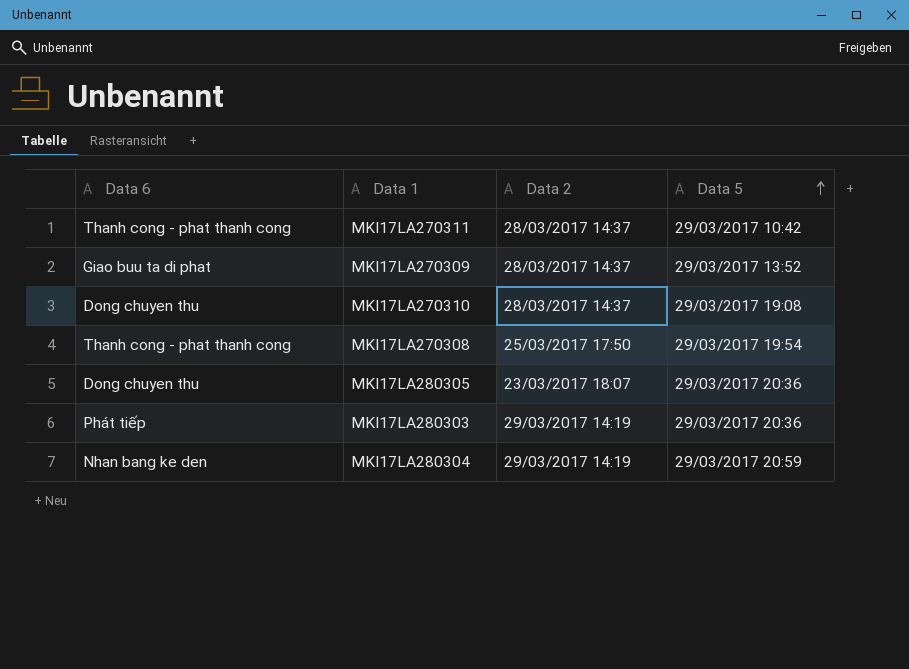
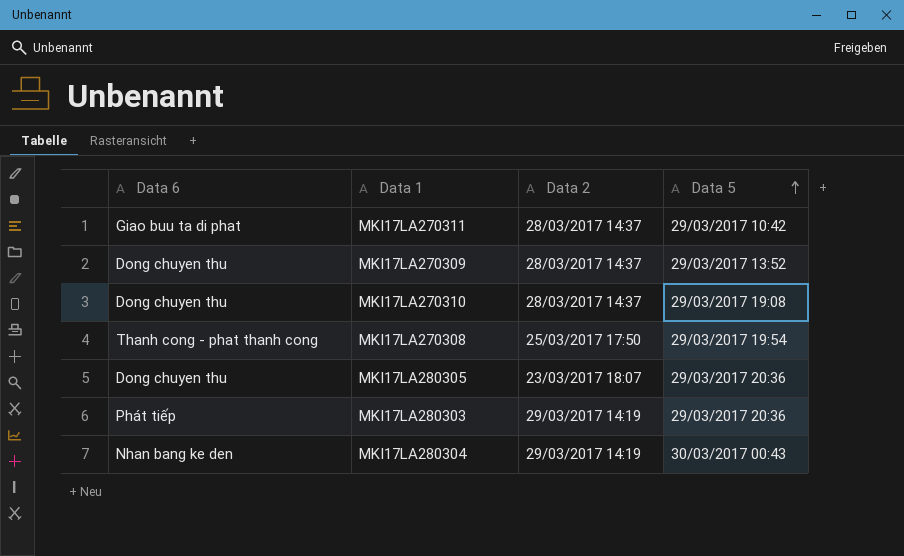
MKI17LA270311 | Data 6: Thanh cong - phat thanh cong -> Giao buu ta di phat
MKI17LA270309 | Data 6: Giao buu ta di phat -> Dong chuyen thu
MKI17LA280304 | Data 5: 29/03/2017 20:59 -> 30/03/2017 00:43

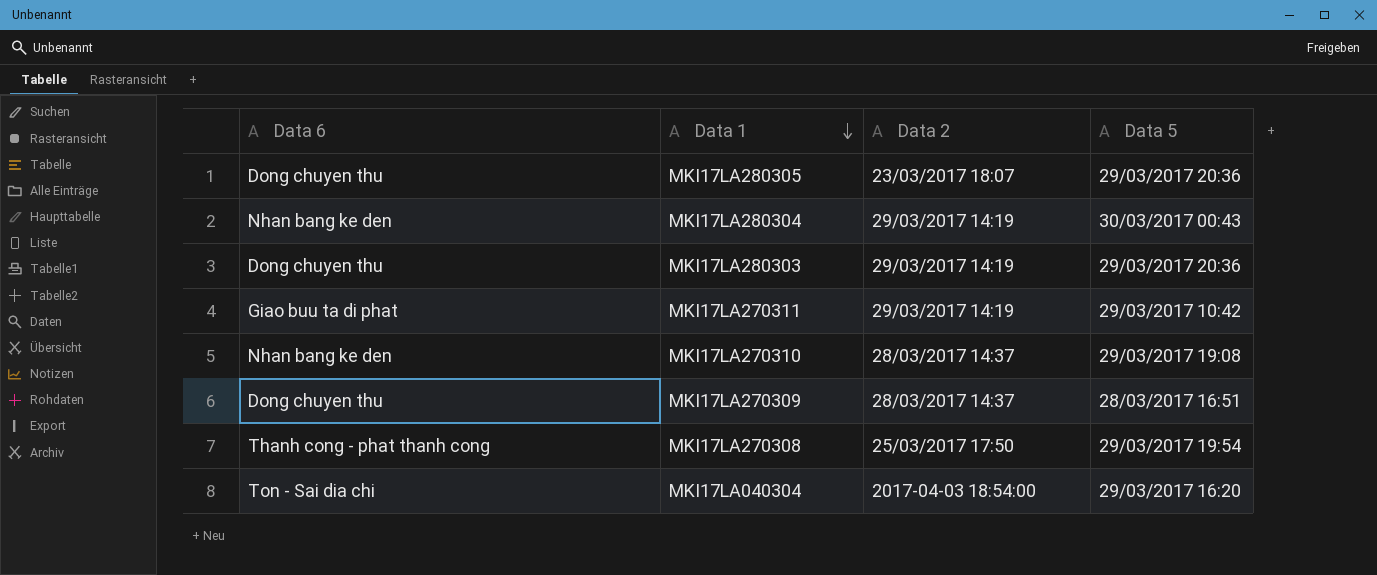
row order: Data 5 ascending -> Data 1 descending
MKI17LA280303 | Data 6: Phát tiếp -> Dong chuyen thu
MKI17LA270311 | Data 2: 28/03/2017 14:37 -> 29/03/2017 14:19
MKI17LA270310 | Data 6: Dong chuyen thu -> Nhan bang ke den
MKI17LA270309 | Data 5: 29/03/2017 13:52 -> 28/03/2017 16:51
row MKI17LA040304: none -> Ton - Sai dia chi | 2017-04-03 18:54:00 | 29/03/2017 16:20

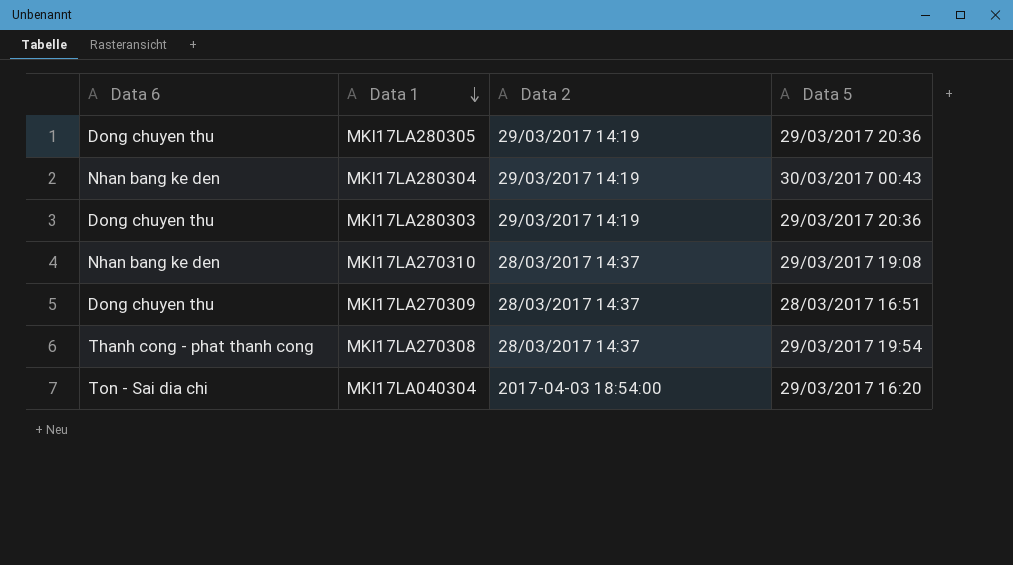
row MKI17LA270311: Giao buu ta di phat | 29/03/2017 14:19 | 29/03/2017 10:42 -> none
MKI17LA280305 | Data 2: 23/03/2017 18:07 -> 29/03/2017 14:19
MKI17LA270308 | Data 2: 25/03/2017 17:50 -> 28/03/2017 14:37

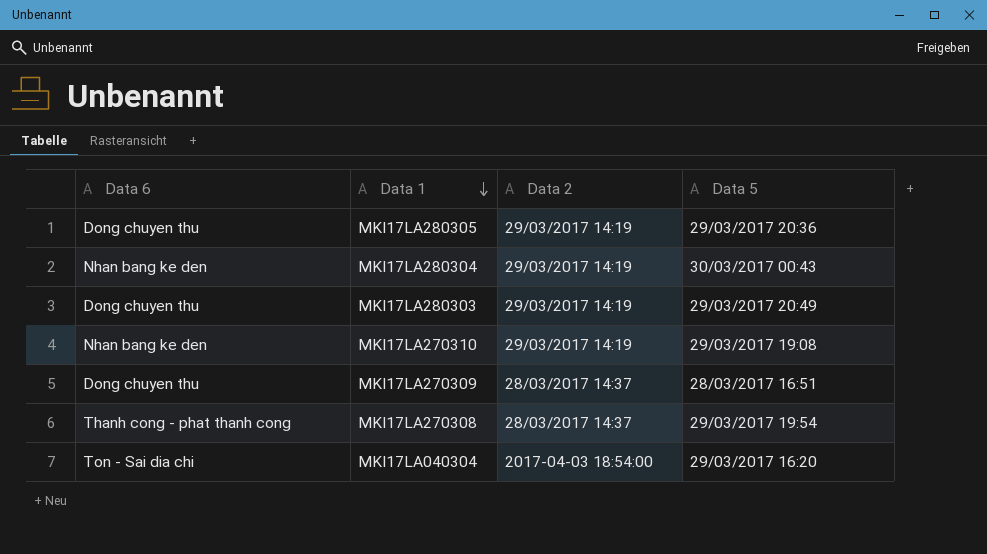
MKI17LA280303 | Data 5: 29/03/2017 20:36 -> 29/03/2017 20:49
MKI17LA270310 | Data 2: 28/03/2017 14:37 -> 29/03/2017 14:19

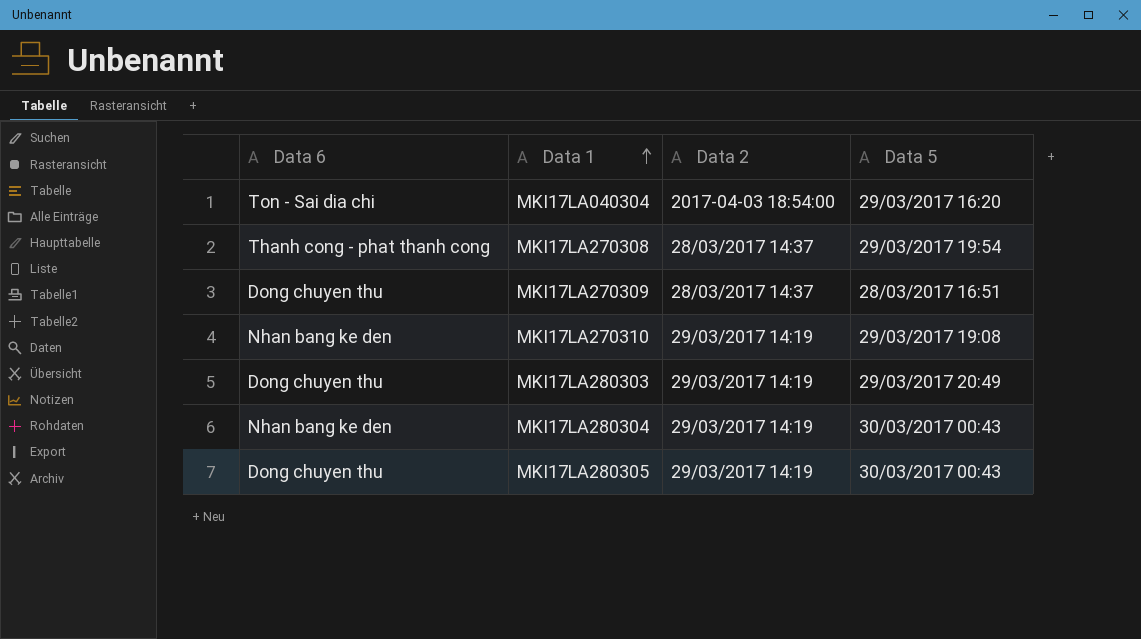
row order: Data 1 descending -> Data 1 ascending
MKI17LA280305 | Data 5: 29/03/2017 20:36 -> 30/03/2017 00:43

